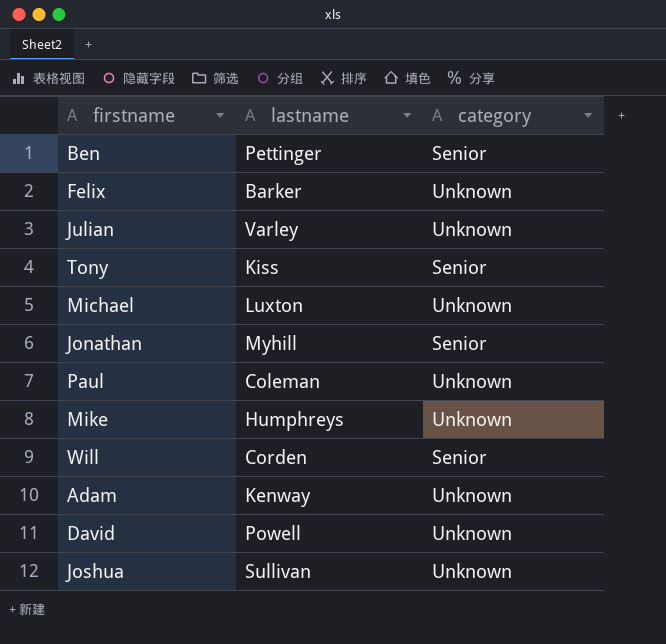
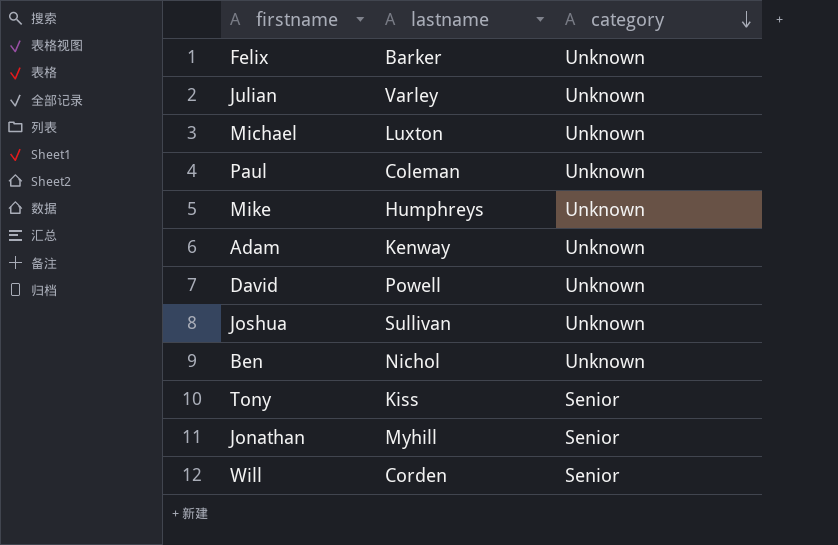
row order: none -> category descending
Ben | lastname: Pettinger -> Nichol
Ben | category: Senior -> Unknown

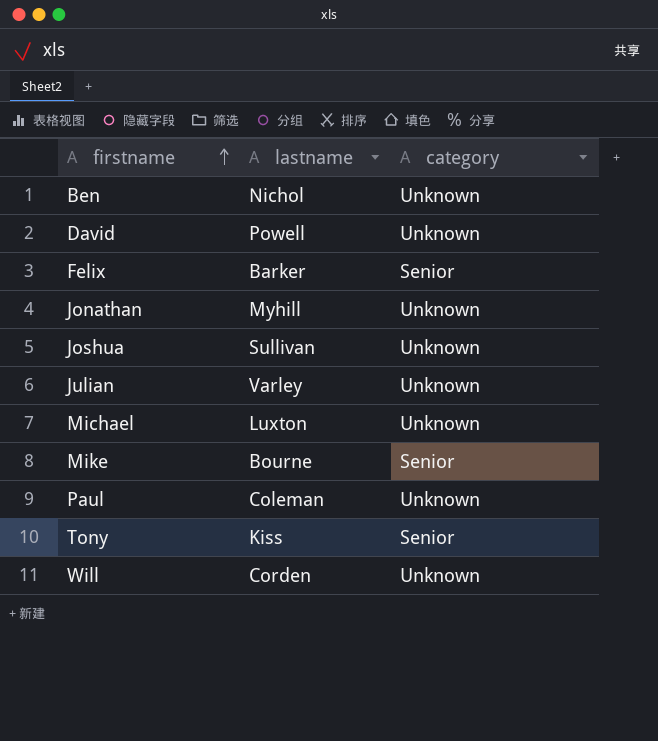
row order: category descending -> firstname ascending
row Adam: Kenway | Unknown -> none
Felix | category: Unknown -> Senior
Jonathan | category: Senior -> Unknown
Mike | lastname: Humphreys -> Bourne
Mike | category: Unknown -> Senior
Will | category: Senior -> Unknown

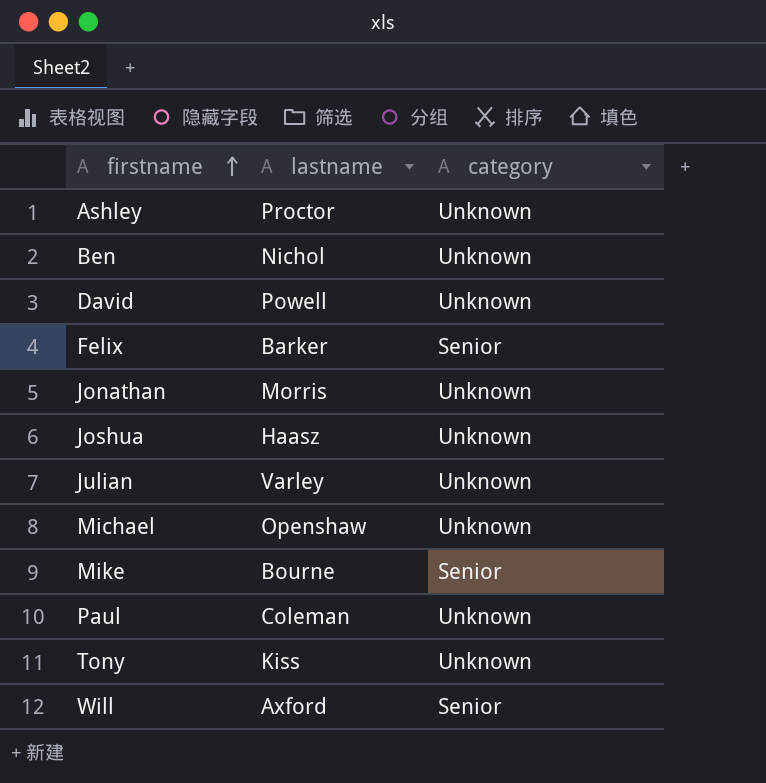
row Ashley: none -> Proctor | Unknown
Jonathan | lastname: Myhill -> Morris
Joshua | lastname: Sullivan -> Haasz
Michael | lastname: Luxton -> Openshaw
Tony | category: Senior -> Unknown
Will | lastname: Corden -> Axford
Will | category: Unknown -> Senior

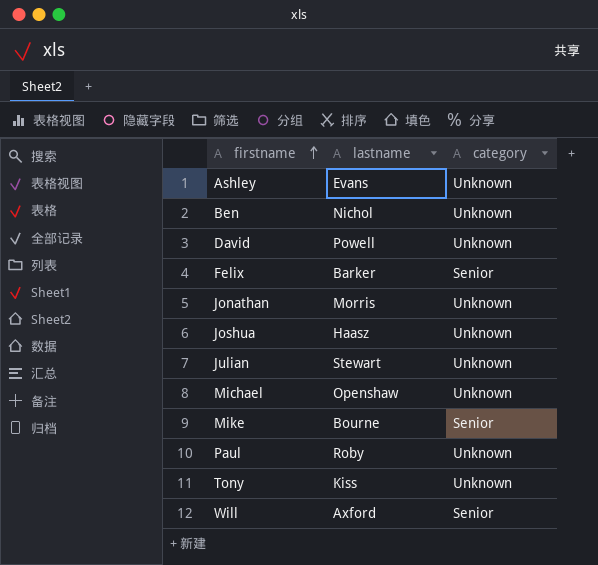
Ashley | lastname: Proctor -> Evans
Julian | lastname: Varley -> Stewart
Paul | lastname: Coleman -> Roby

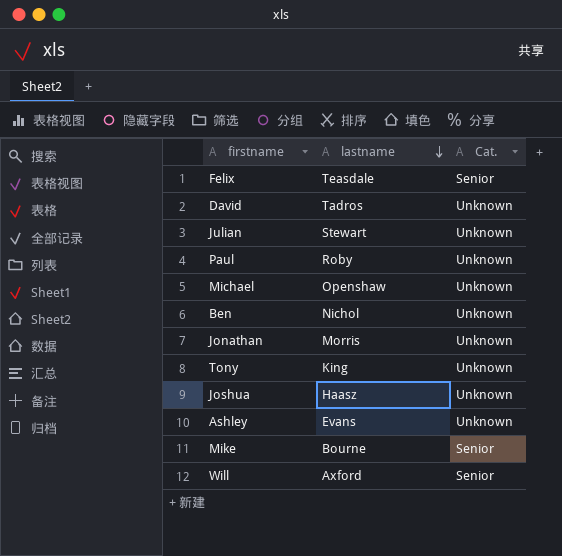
row order: firstname ascending -> lastname descending
column name: category -> Cat.
Felix | lastname: Barker -> Teasdale
David | lastname: Powell -> Tadros
Tony | lastname: Kiss -> King

